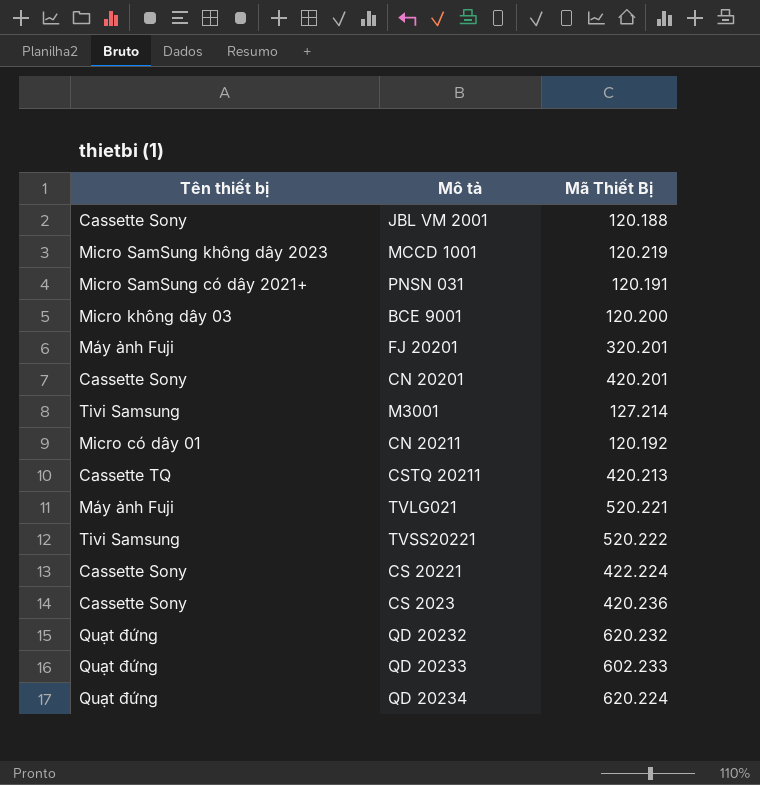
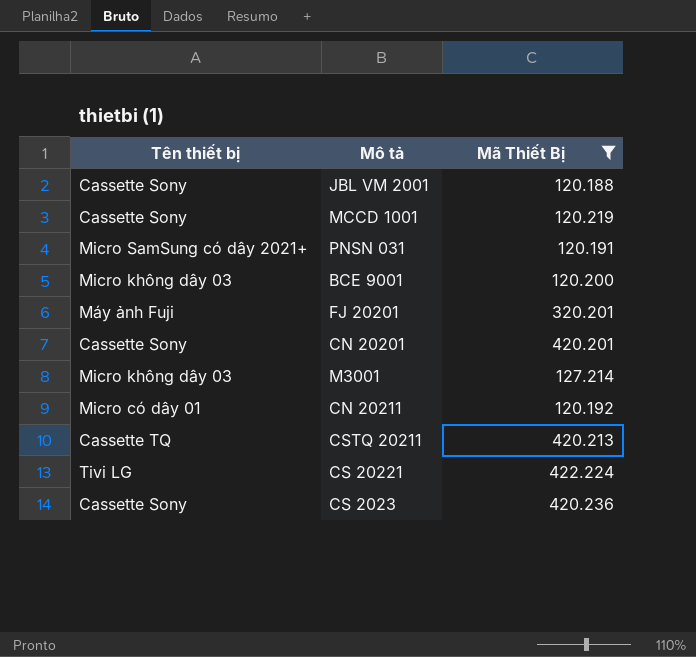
filter: none -> Mã Thiết Bị <= 422.224
MCCD 1001 | Tên thiết bị: Micro SamSung không dây 2023 -> Cassette Sony
M3001 | Tên thiết bị: Tivi Samsung -> Micro không dây 03
CS 20221 | Tên thiết bị: Cassette Sony -> Tivi LG

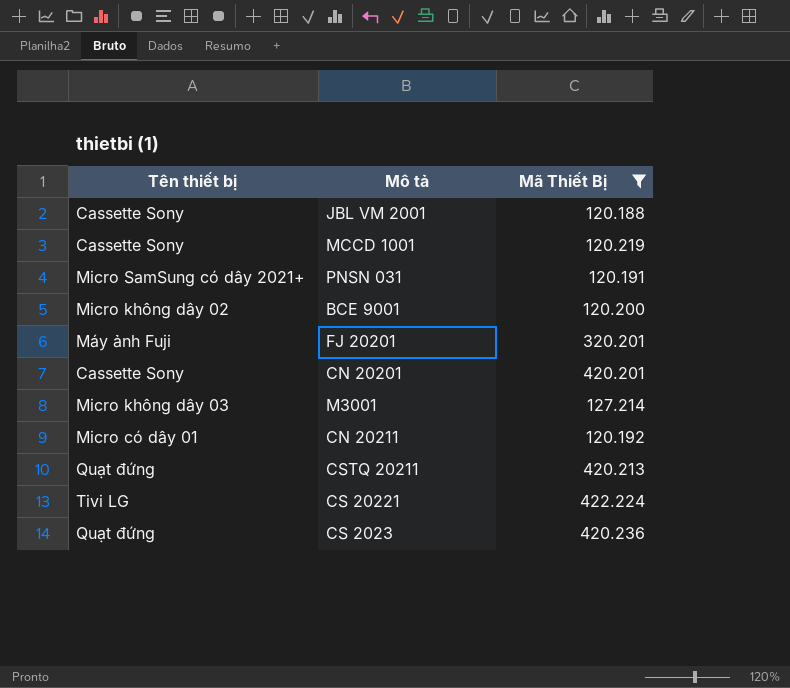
BCE 9001 | Tên thiết bị: Micro không dây 03 -> Micro không dây 02
CSTQ 20211 | Tên thiết bị: Cassette TQ -> Quạt đứng
CS 2023 | Tên thiết bị: Cassette Sony -> Quạt đứng

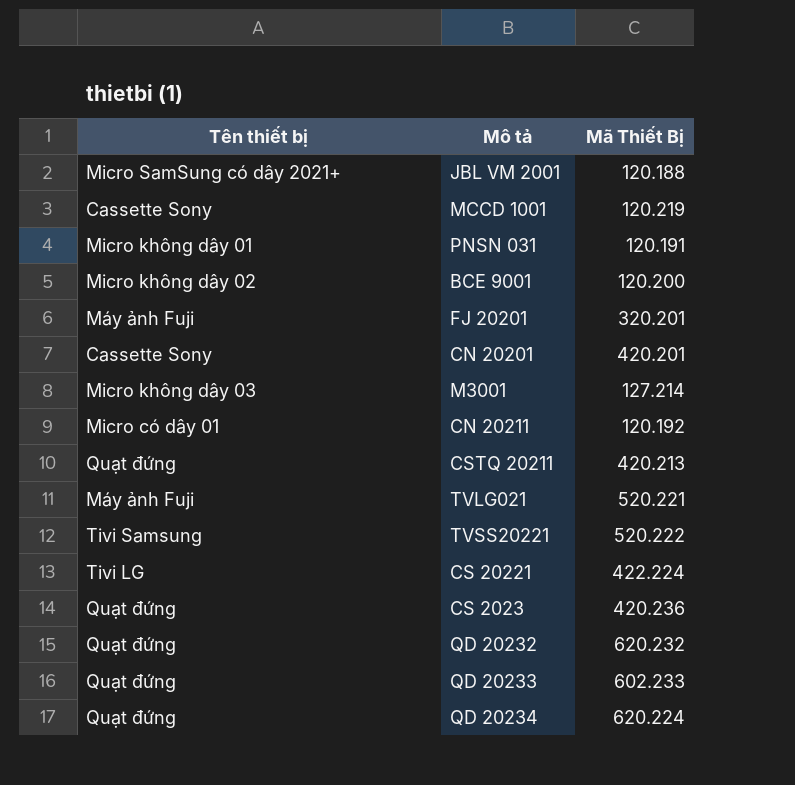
filter: Mã Thiết Bị <= 422.224 -> none
JBL VM 2001 | Tên thiết bị: Cassette Sony -> Micro SamSung có dây 2021+
PNSN 031 | Tên thiết bị: Micro SamSung có dây 2021+ -> Micro không dây 01

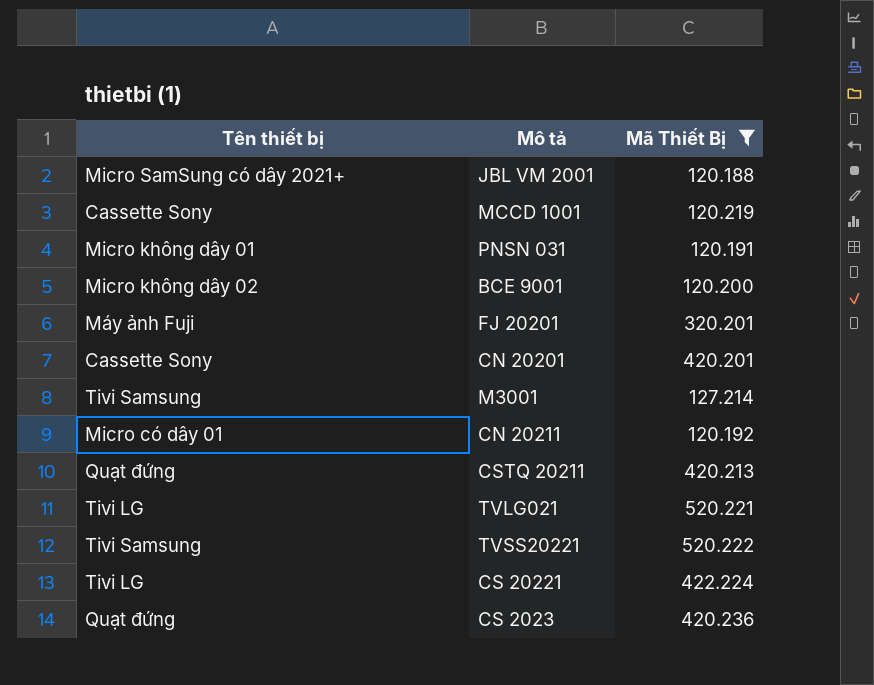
filter: none -> Mã Thiết Bị <= 520.222
M3001 | Tên thiết bị: Micro không dây 03 -> Tivi Samsung
TVLG021 | Tên thiết bị: Máy ảnh Fuji -> Tivi LG

